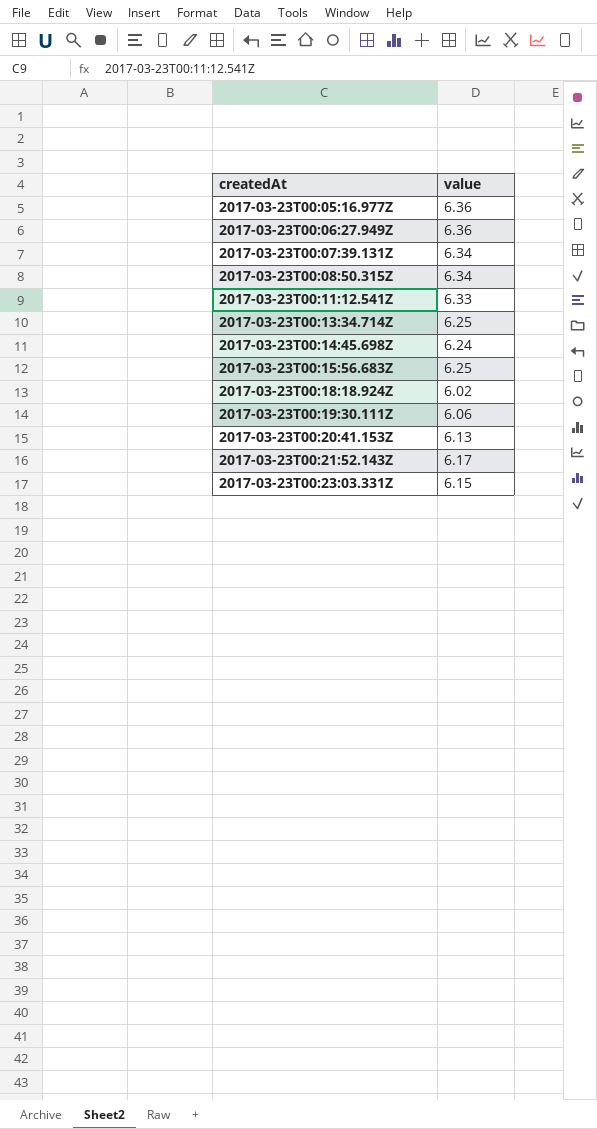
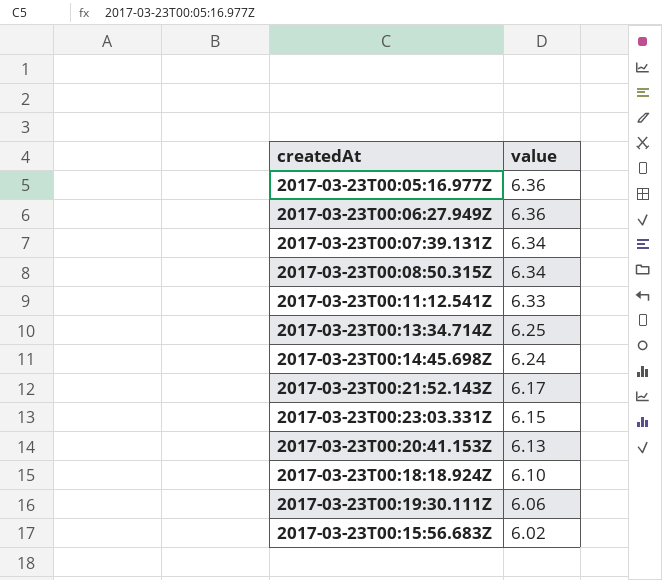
row order: createdAt ascending -> value descending
2017-03-23T00:18:18.924Z | value: 6.02 -> 6.10
2017-03-23T00:15:56.683Z | value: 6.25 -> 6.02

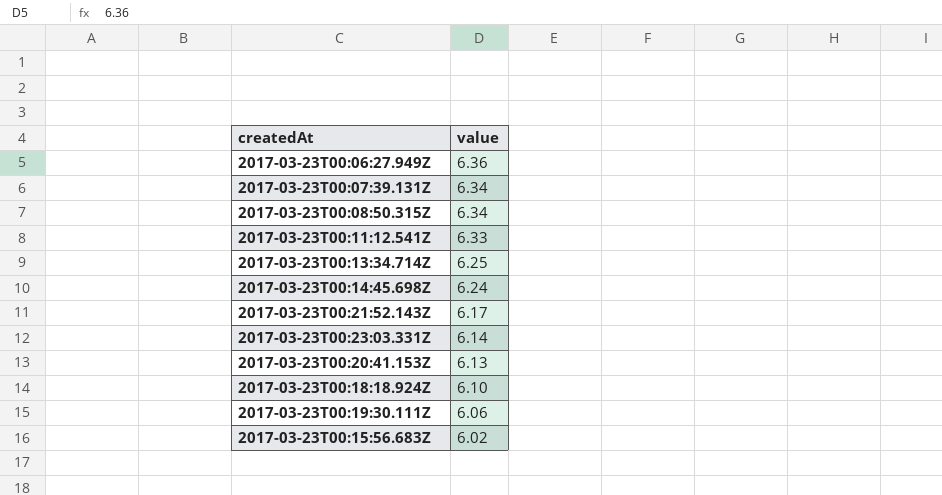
row 2017-03-23T00:05:16.977Z: 6.36 -> none
2017-03-23T00:23:03.331Z | value: 6.15 -> 6.14

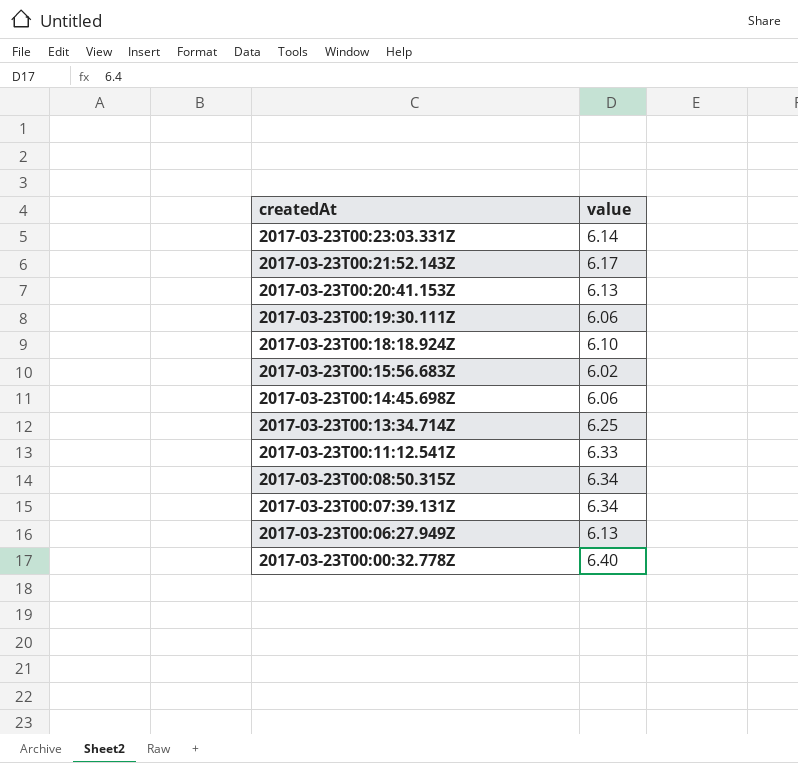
row order: value descending -> createdAt descending
2017-03-23T00:14:45.698Z | value: 6.24 -> 6.06
2017-03-23T00:06:27.949Z | value: 6.36 -> 6.13
row 2017-03-23T00:00:32.778Z: none -> 6.40

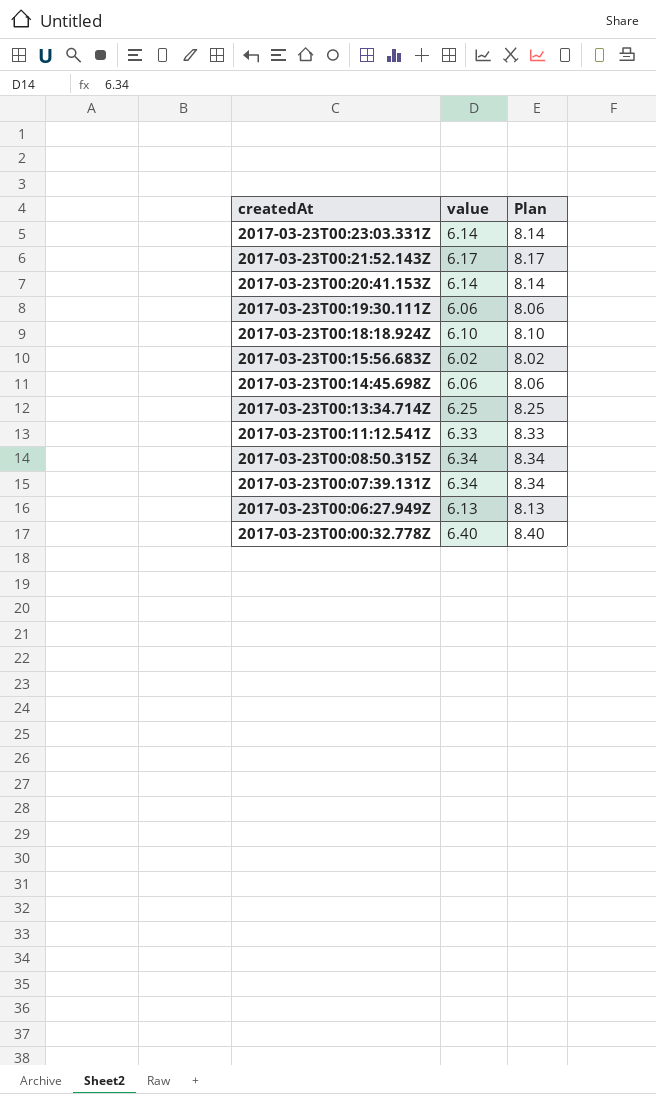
column Plan | formula: none -> [value] + 2
2017-03-23T00:20:41.153Z | value: 6.13 -> 6.14

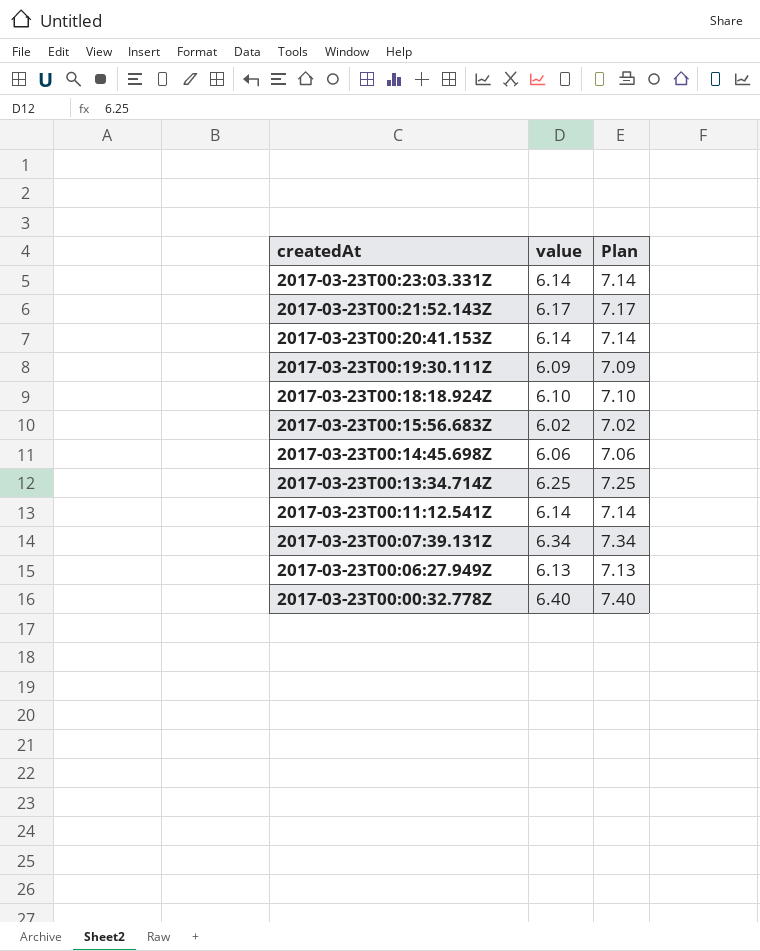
column Plan | formula: [value] + 2 -> [value] + 1
row 2017-03-23T00:08:50.315Z: 6.34 | 8.34 -> none
2017-03-23T00:19:30.111Z | value: 6.06 -> 6.09
2017-03-23T00:11:12.541Z | value: 6.33 -> 6.14

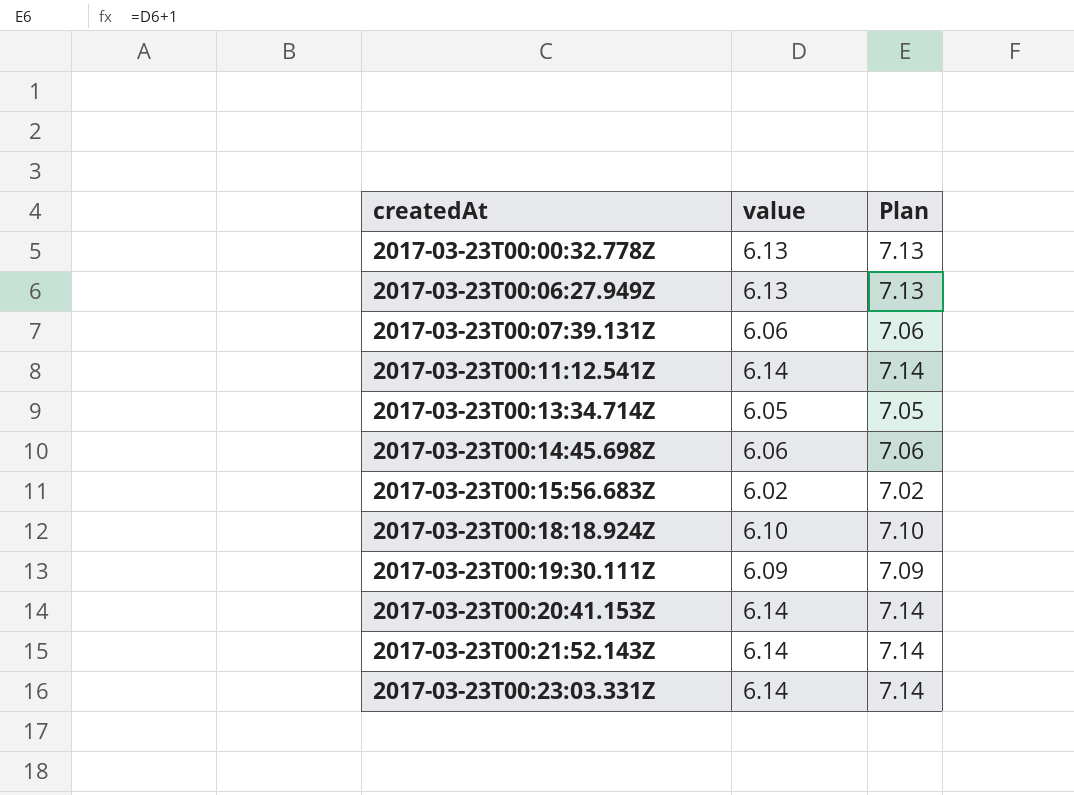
row order: createdAt descending -> createdAt ascending
2017-03-23T00:00:32.778Z | value: 6.40 -> 6.13
2017-03-23T00:00:32.778Z | Plan: 7.40 -> 7.13
2017-03-23T00:07:39.131Z | value: 6.34 -> 6.06
2017-03-23T00:07:39.131Z | Plan: 7.34 -> 7.06
2017-03-23T00:13:34.714Z | value: 6.25 -> 6.05
2017-03-23T00:13:34.714Z | Plan: 7.25 -> 7.05
2017-03-23T00:21:52.143Z | value: 6.17 -> 6.14
2017-03-23T00:21:52.143Z | Plan: 7.17 -> 7.14

